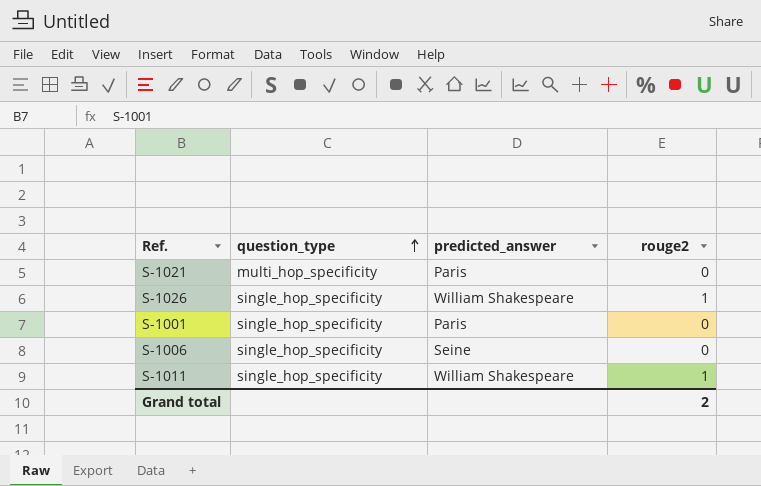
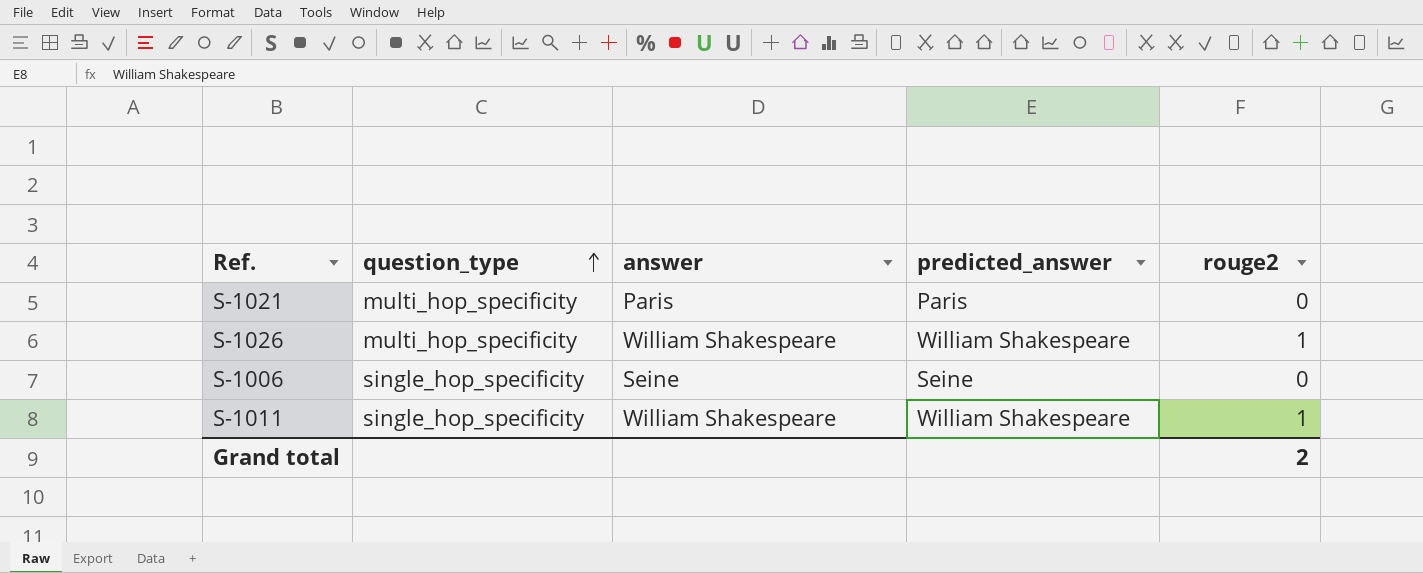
column answer | position: none -> 3
row S-1001: single_hop_specificity | Paris | 0 -> none
S-1026 | question_type: single_hop_specificity -> multi_hop_specificity

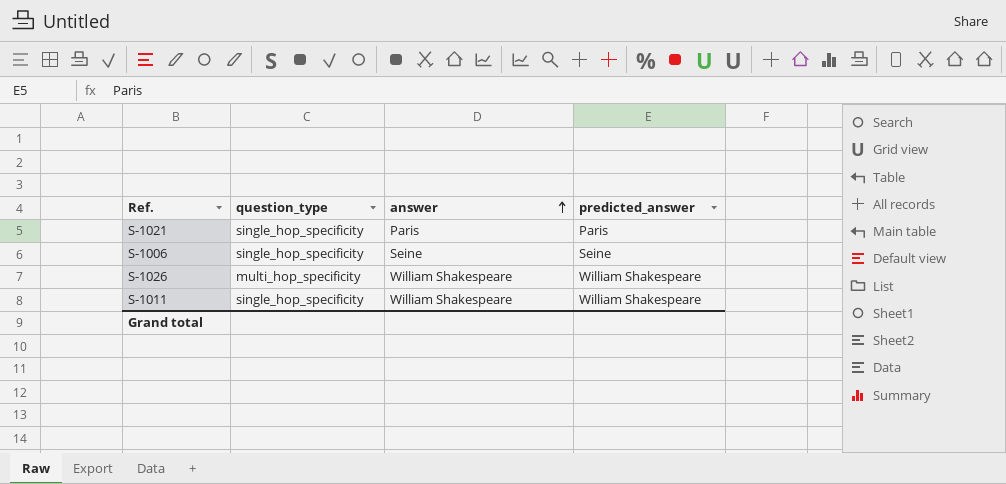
row order: question_type ascending -> answer ascending
column rouge2 | position: 5 -> none
S-1021 | question_type: multi_hop_specificity -> single_hop_specificity

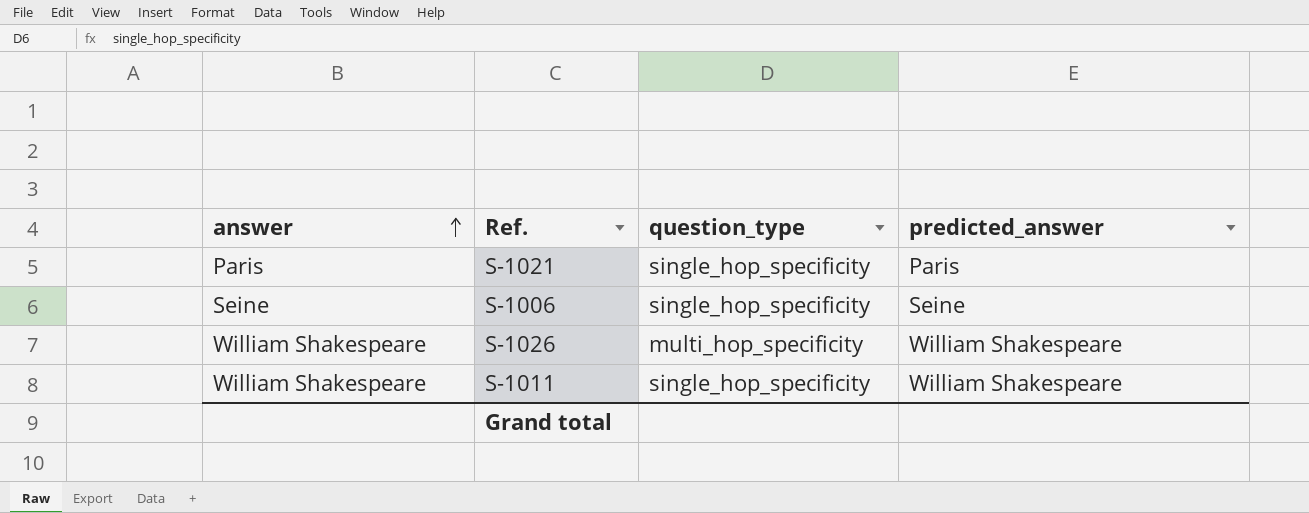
column answer | position: 3 -> 1

